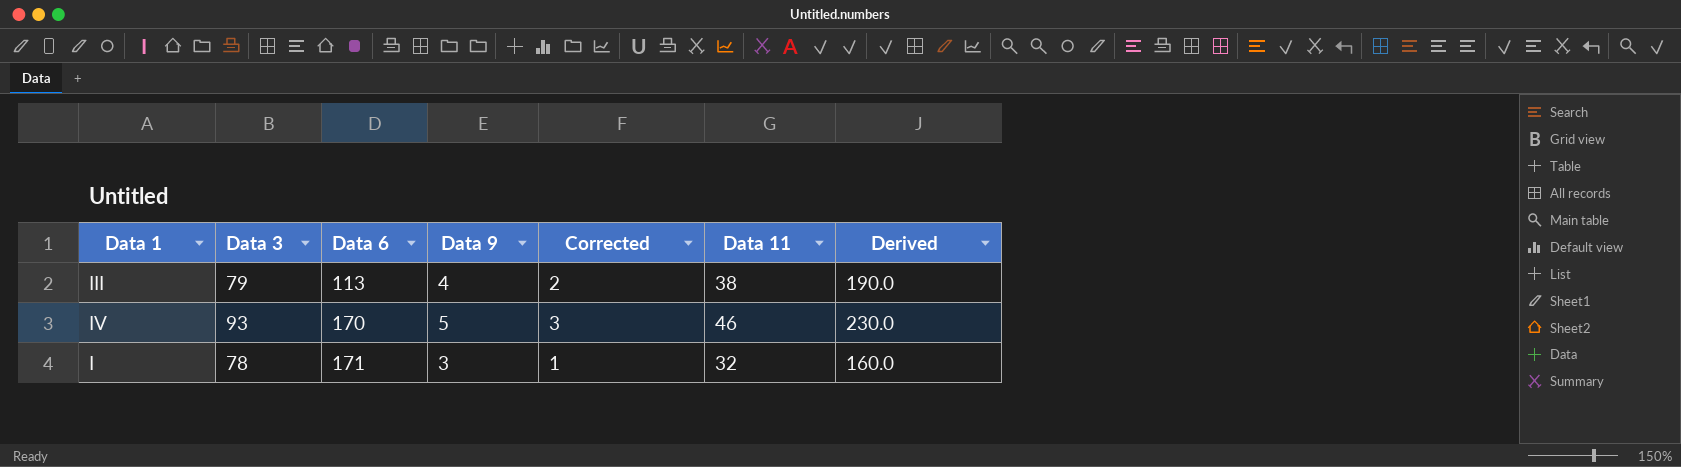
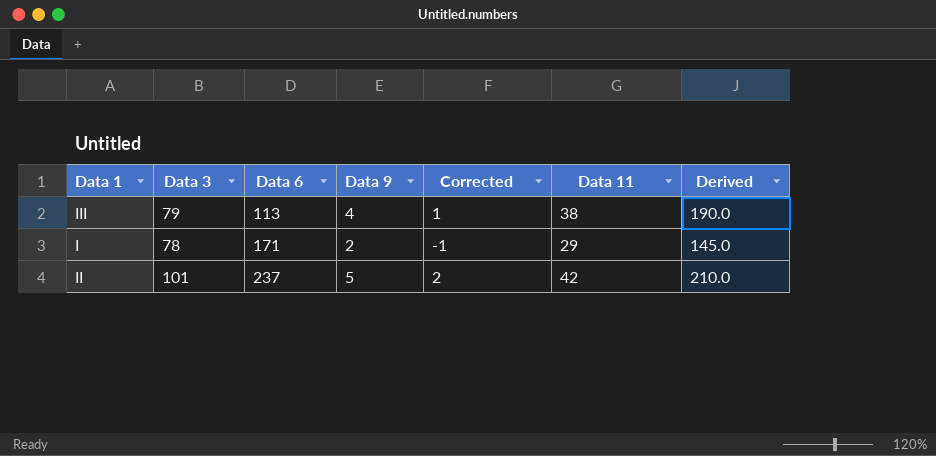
column Corrected | formula: [Data 9] - 2 -> [Data 9] - 3
row IV: 93 | 170 | 5 | 3 | 46 | 230.0 -> none
I | Data 9: 3 -> 2
I | Data 11: 32 -> 29
I | Derived: 160.0 -> 145.0
row II: none -> 101 | 237 | 5 | 2 | 42 | 210.0

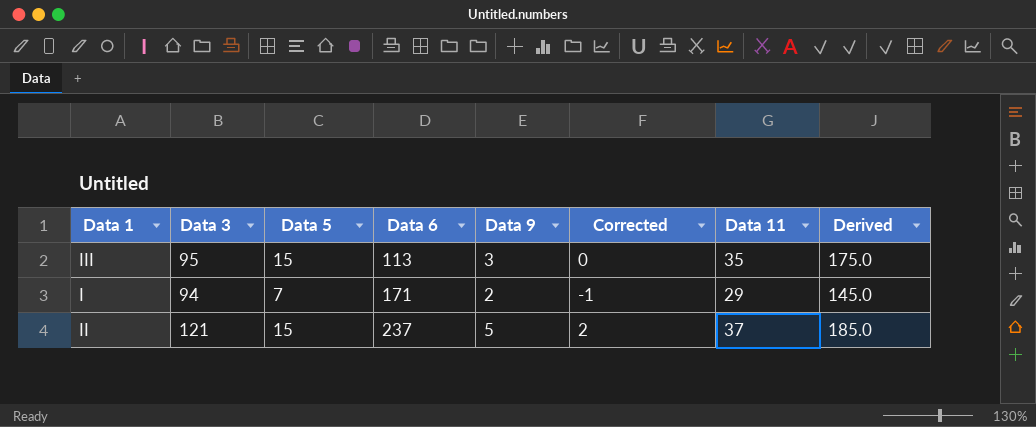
column Data 5 | position: none -> 3
III | Data 3: 79 -> 95
III | Data 9: 4 -> 3
III | Corrected: 1 -> 0
III | Data 11: 38 -> 35
III | Derived: 190.0 -> 175.0
I | Data 3: 78 -> 94
II | Data 3: 101 -> 121
II | Data 11: 42 -> 37
II | Derived: 210.0 -> 185.0

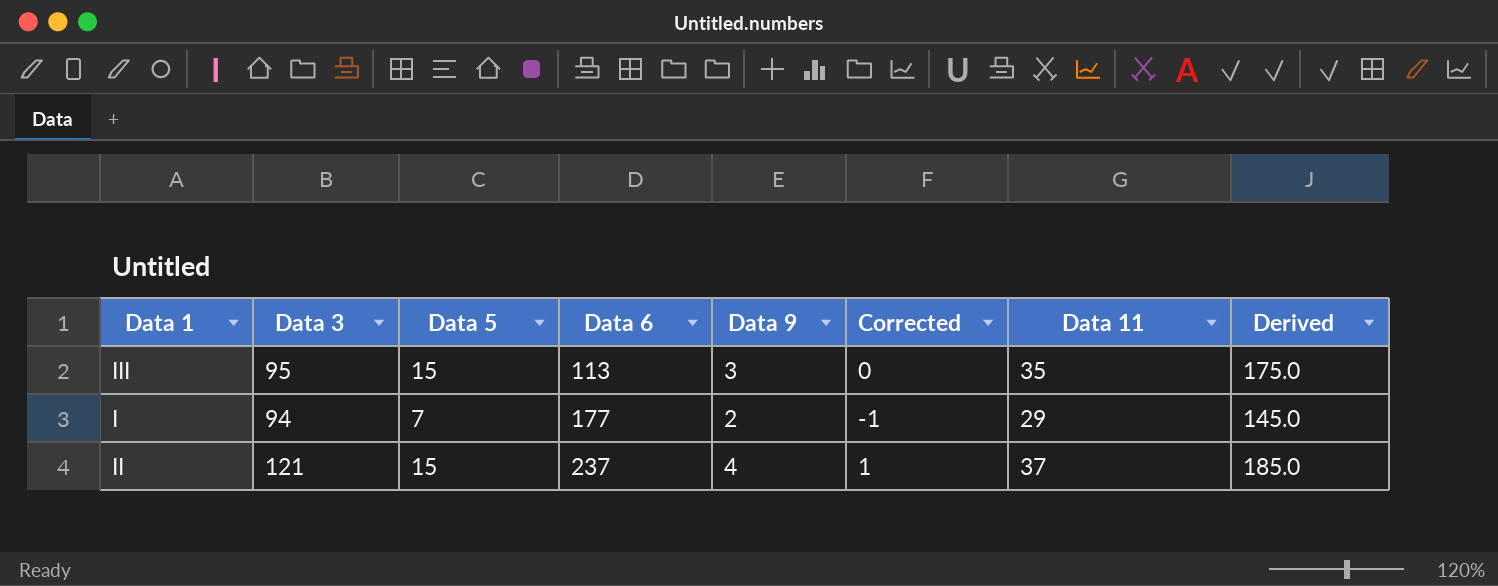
I | Data 6: 171 -> 177
II | Data 9: 5 -> 4
II | Corrected: 2 -> 1

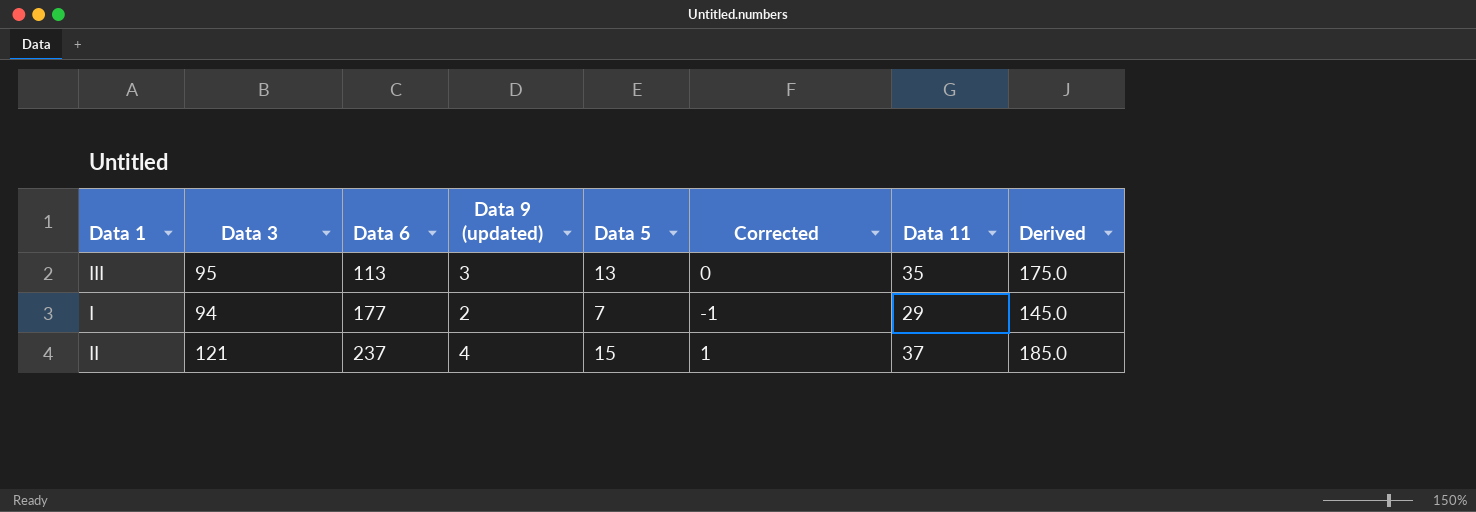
column name: Data 9 -> Data 9 (updated)
column Data 5 | position: 3 -> 5
III | Data 5: 15 -> 13

